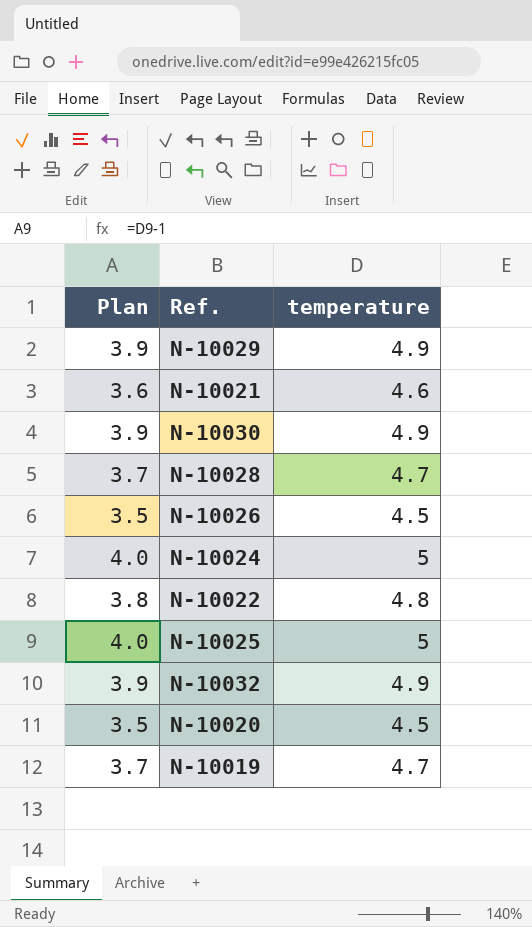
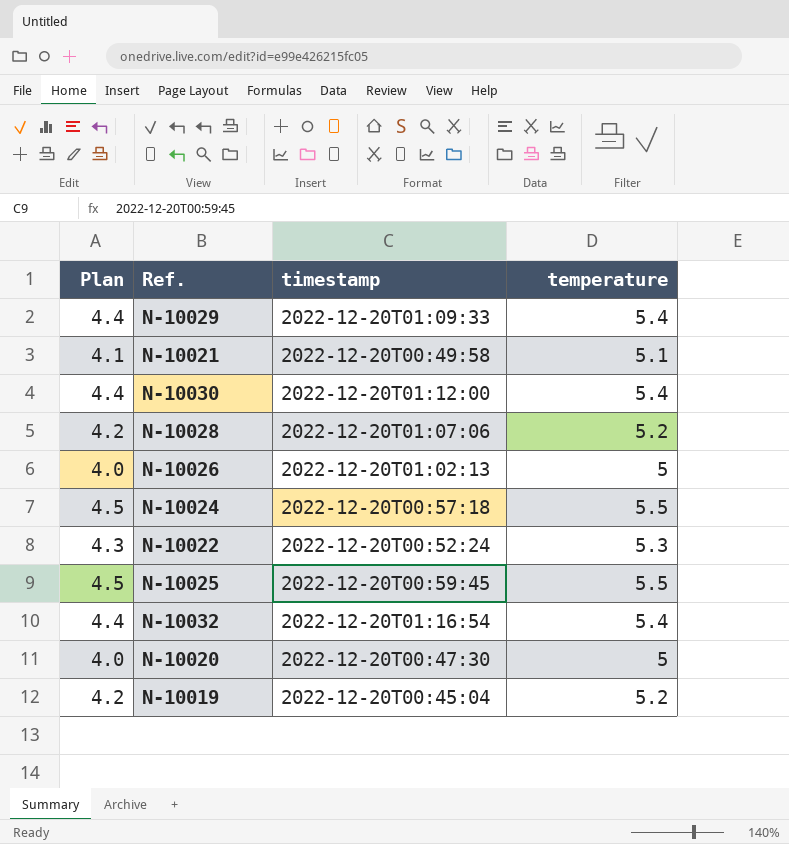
column timestamp | position: none -> 3
N-10029 | Plan: 3.9 -> 4.4
N-10029 | temperature: 4.9 -> 5.4
N-10021 | Plan: 3.6 -> 4.1
N-10021 | temperature: 4.6 -> 5.1
N-10030 | Plan: 3.9 -> 4.4
N-10030 | temperature: 4.9 -> 5.4
N-10028 | Plan: 3.7 -> 4.2
N-10028 | temperature: 4.7 -> 5.2
N-10026 | Plan: 3.5 -> 4.0
N-10026 | temperature: 4.5 -> 5
N-10024 | Plan: 4.0 -> 4.5
N-10024 | temperature: 5 -> 5.5
N-10022 | Plan: 3.8 -> 4.3
N-10022 | temperature: 4.8 -> 5.3
N-10025 | Plan: 4.0 -> 4.5
N-10025 | temperature: 5 -> 5.5
N-10032 | Plan: 3.9 -> 4.4
N-10032 | temperature: 4.9 -> 5.4
N-10020 | Plan: 3.5 -> 4.0
N-10020 | temperature: 4.5 -> 5
N-10019 | Plan: 3.7 -> 4.2
N-10019 | temperature: 4.7 -> 5.2

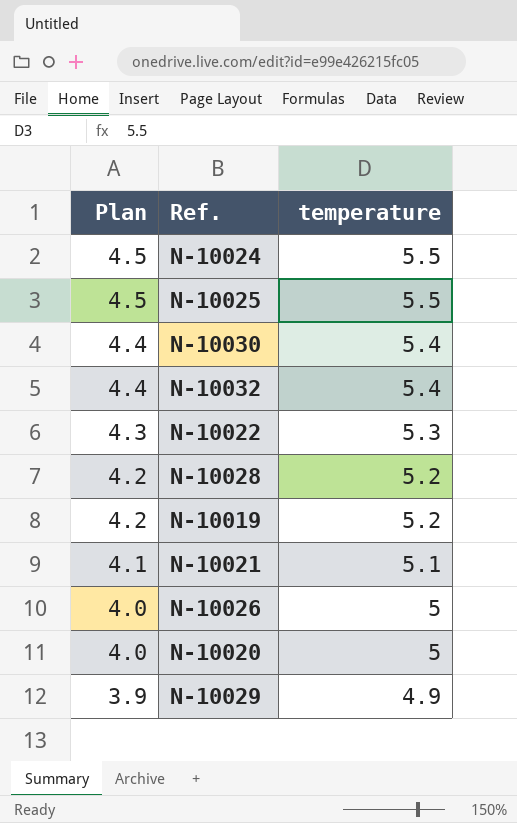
row order: none -> Plan descending
column timestamp | position: 3 -> none
N-10029 | Plan: 4.4 -> 3.9
N-10029 | temperature: 5.4 -> 4.9

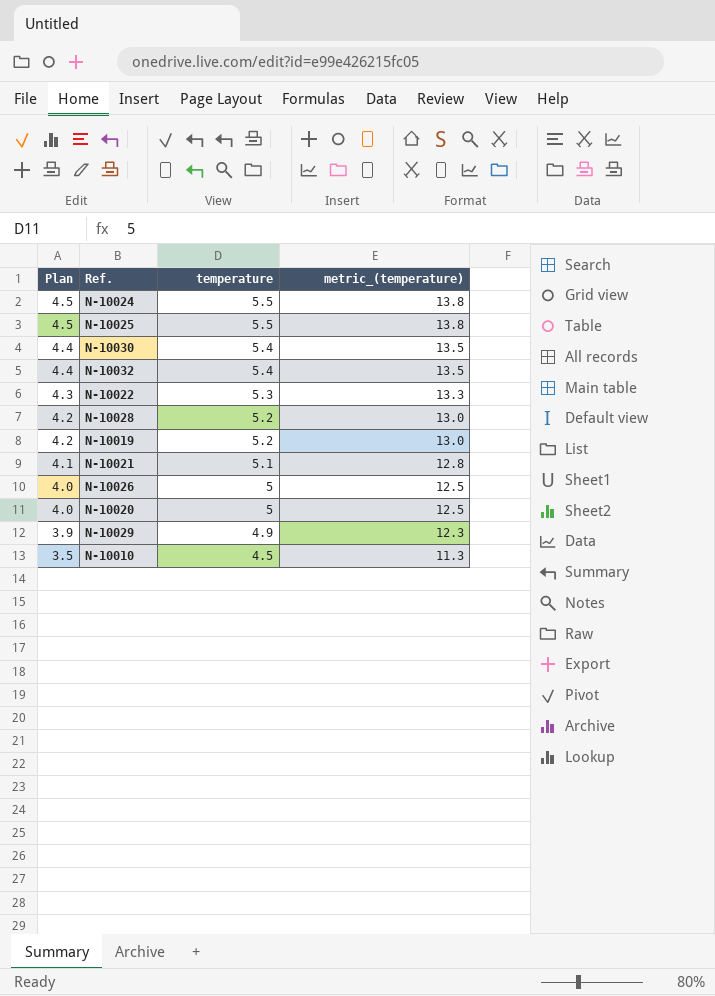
column metric_(temperature) | formula: none -> [temperature] * 2.5
row N-10010: none -> 3.5 | 4.5 | 11.3

